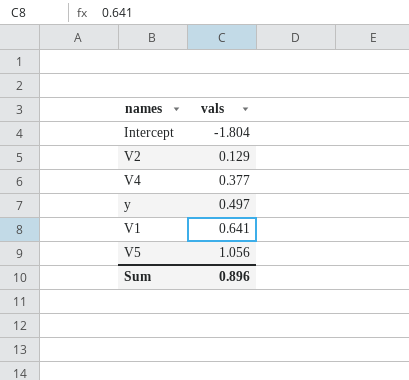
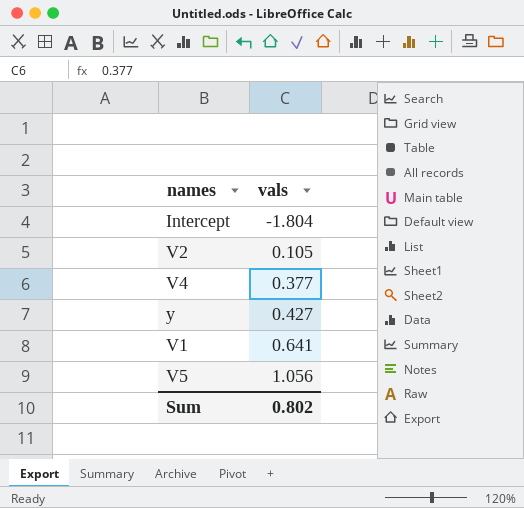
V2 | vals: 0.129 -> 0.105
y | vals: 0.497 -> 0.427
Sum | vals: 0.896 -> 0.802

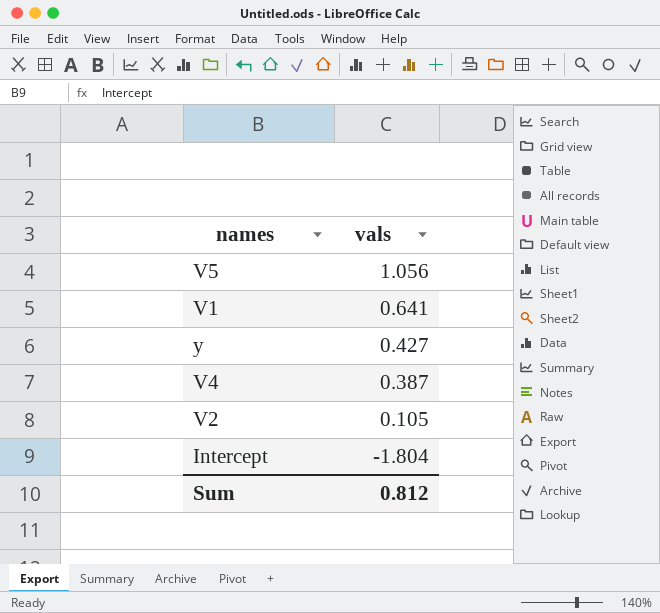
row order: vals ascending -> vals descending
V4 | vals: 0.377 -> 0.387
Sum | vals: 0.802 -> 0.812

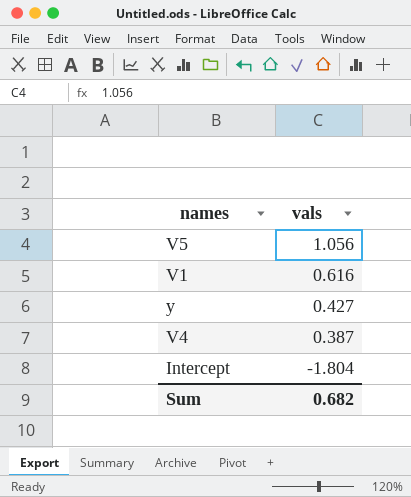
row V2: 0.105 -> none
V1 | vals: 0.641 -> 0.616
Sum | vals: 0.812 -> 0.682

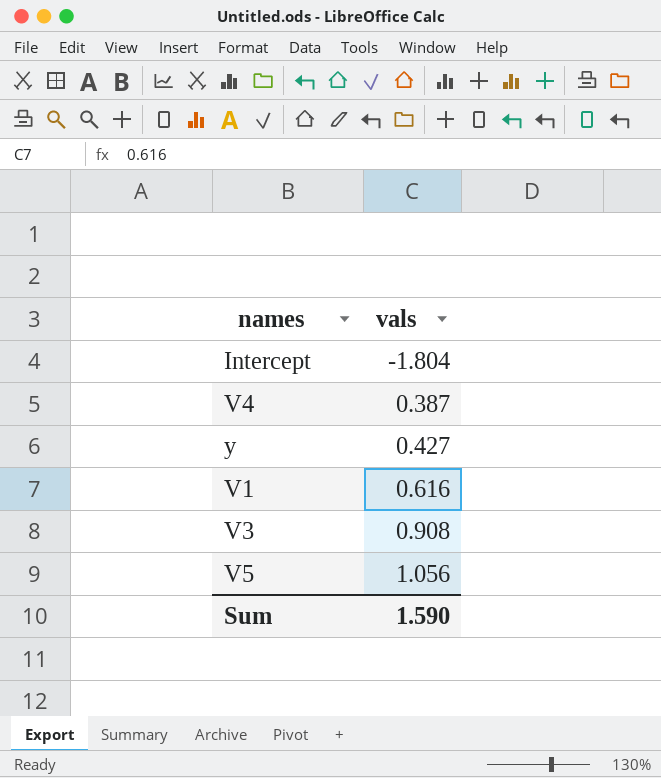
row order: vals descending -> vals ascending
row V3: none -> 0.908
Sum | vals: 0.682 -> 1.590

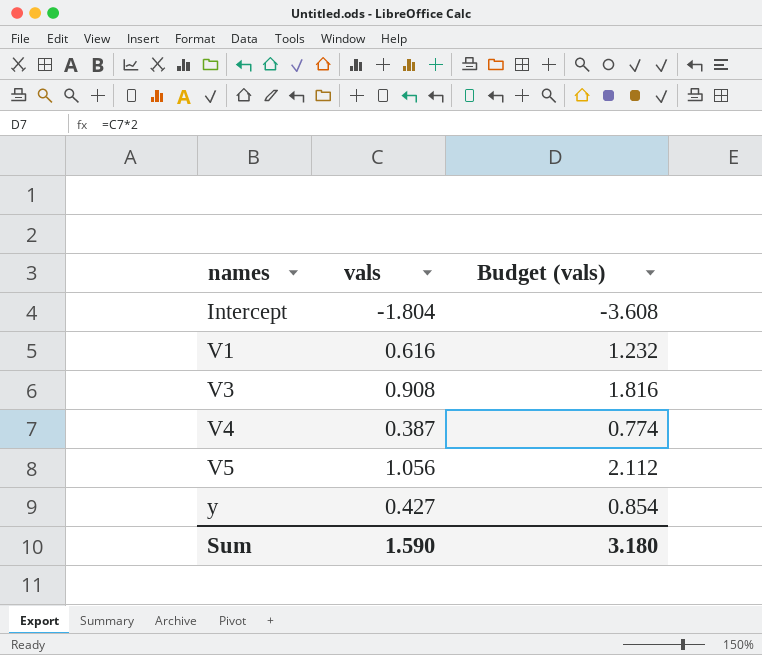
row order: vals ascending -> names ascending
column Budget (vals) | formula: none -> [vals] * 2

